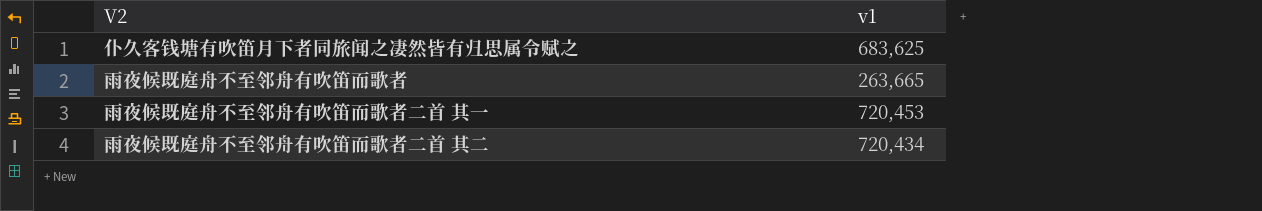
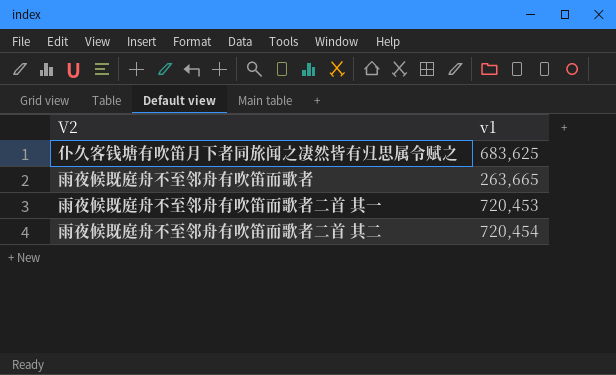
雨夜候既庭舟不至邻舟有吹笛而歌者二首 其二 | v1: 720,434 -> 720,454

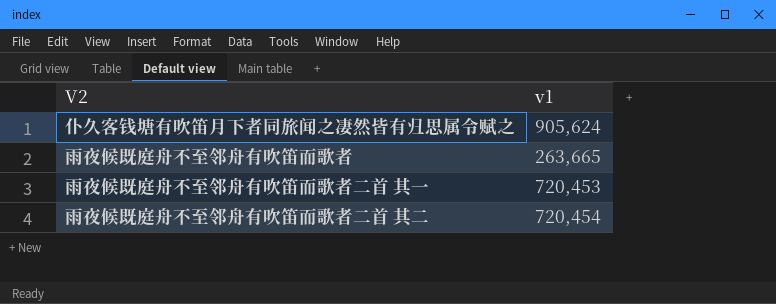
仆久客钱塘有吹笛月下者同旅闻之凄然皆有归思属令赋之 | v1: 683,625 -> 905,624

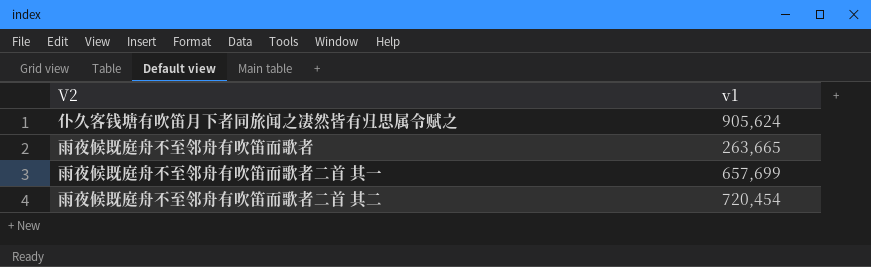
雨夜候既庭舟不至邻舟有吹笛而歌者二首 其一 | v1: 720,453 -> 657,699

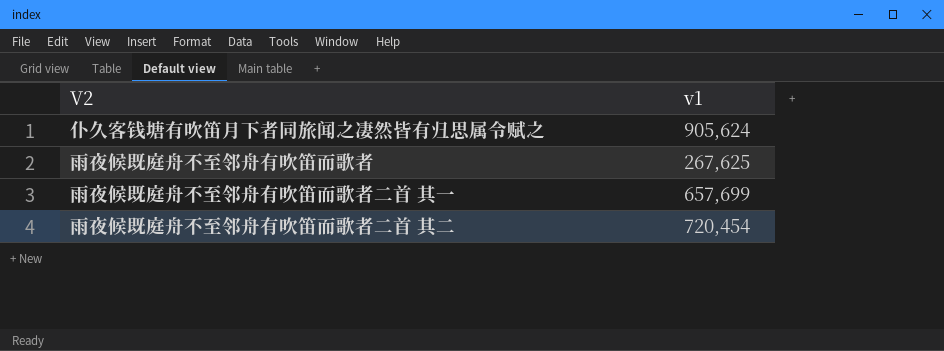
雨夜候既庭舟不至邻舟有吹笛而歌者 | v1: 263,665 -> 267,625

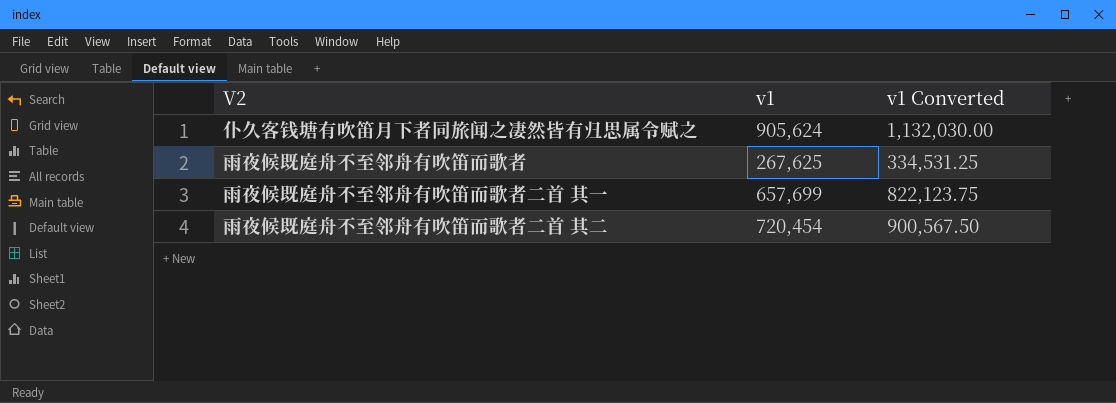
column v1 Converted | formula: none -> [v1] * 1.25

